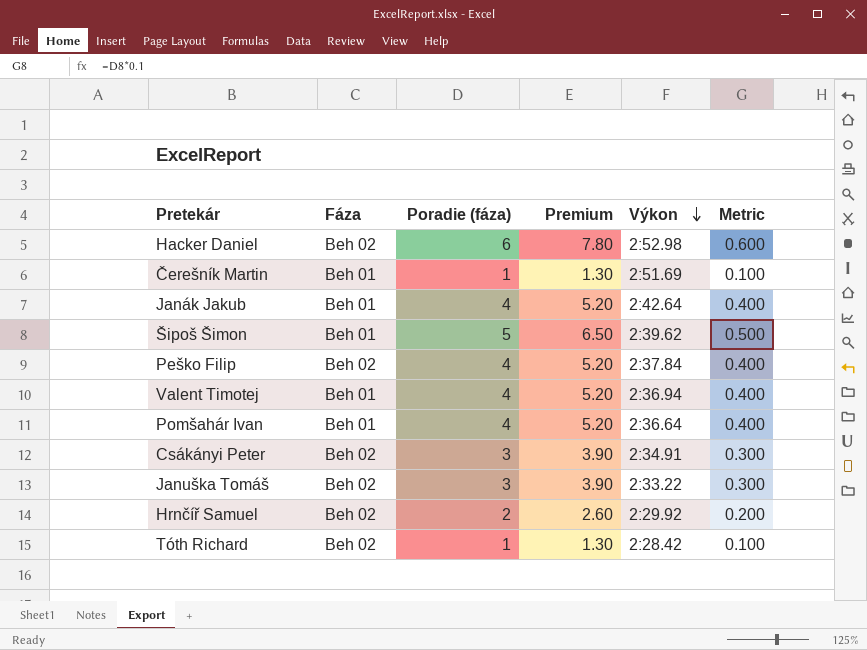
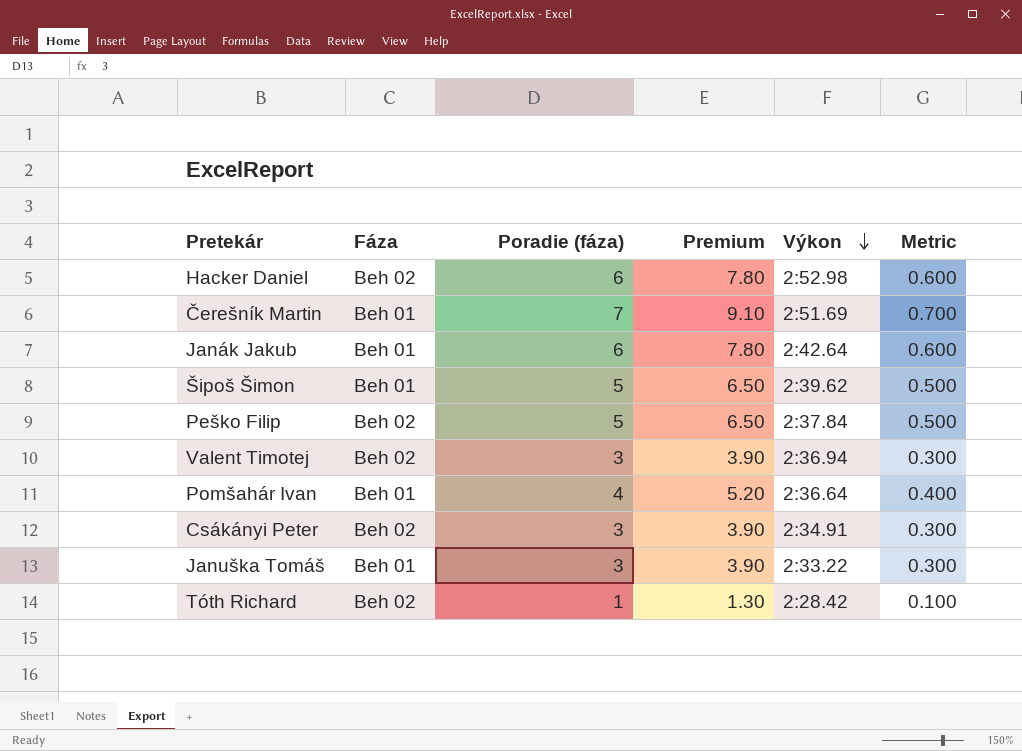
row Hrnčíř Samuel: Beh 02 | 2 | 2.60 | 2:29.92 | 0.200 -> none
Čerešník Martin | Poradie (fáza): 1 -> 7
Čerešník Martin | Premium: 1.30 -> 9.10
Čerešník Martin | Metric: 0.100 -> 0.700
Janák Jakub | Poradie (fáza): 4 -> 6
Janák Jakub | Premium: 5.20 -> 7.80
Janák Jakub | Metric: 0.400 -> 0.600
Peško Filip | Poradie (fáza): 4 -> 5
Peško Filip | Premium: 5.20 -> 6.50
Peško Filip | Metric: 0.400 -> 0.500
Valent Timotej | Fáza: Beh 01 -> Beh 02
Valent Timotej | Poradie (fáza): 4 -> 3
Valent Timotej | Premium: 5.20 -> 3.90
Valent Timotej | Metric: 0.400 -> 0.300
Januška Tomáš | Fáza: Beh 02 -> Beh 01

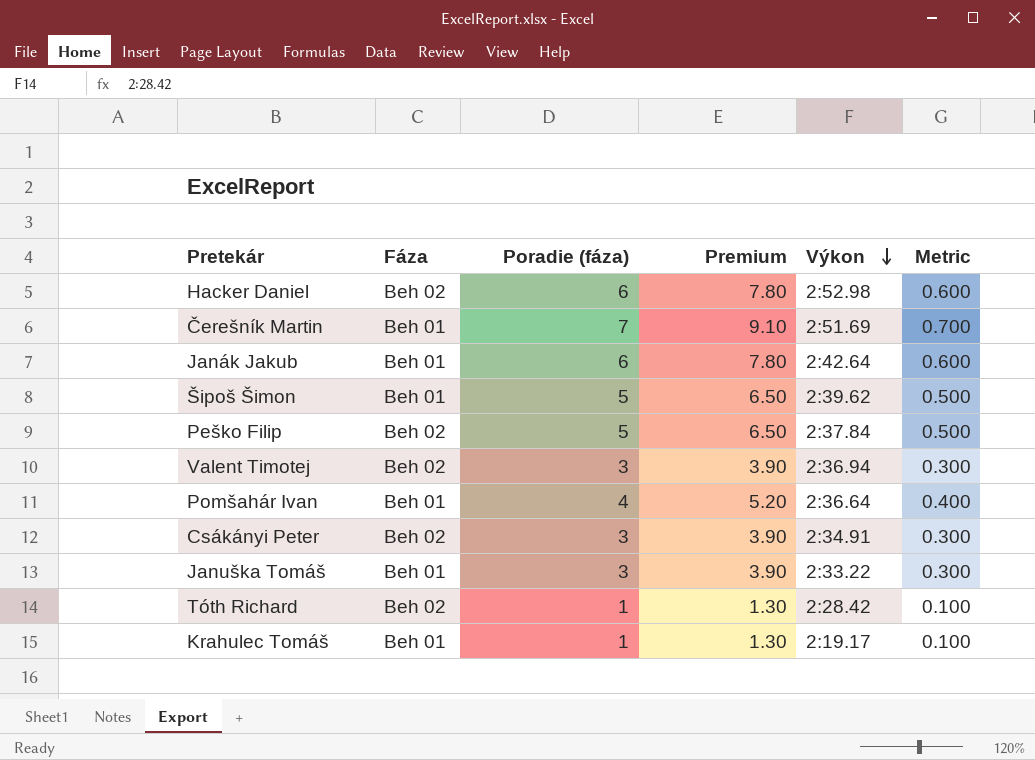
row Krahulec Tomáš: none -> Beh 01 | 1 | 1.30 | 2:19.17 | 0.100

